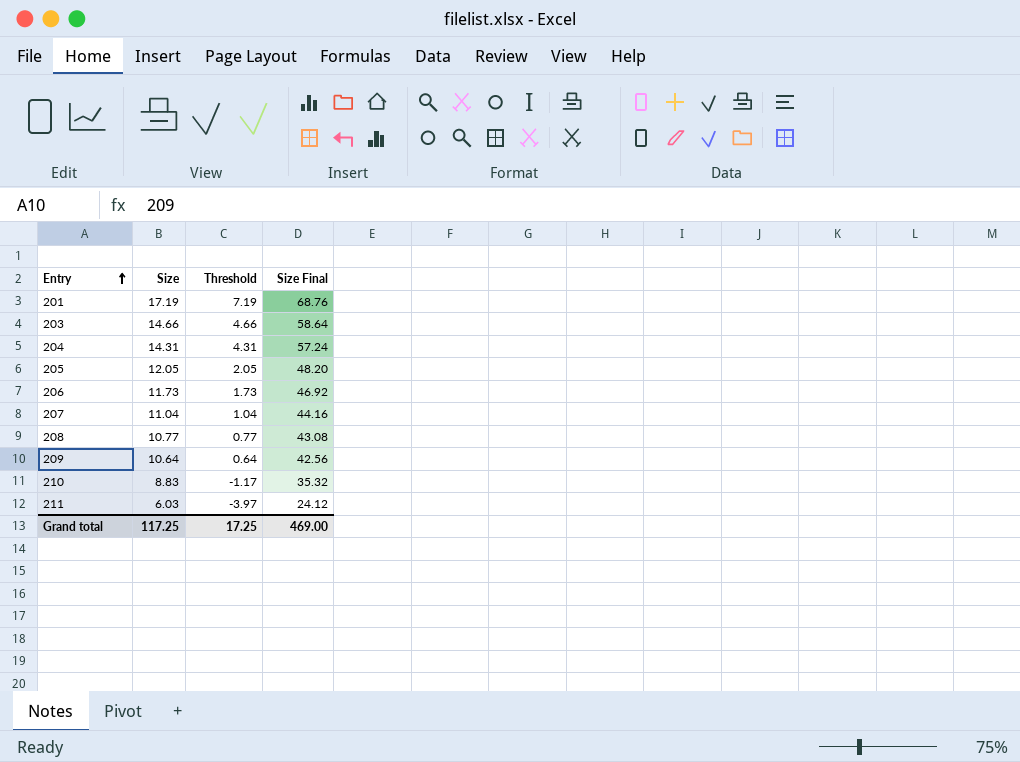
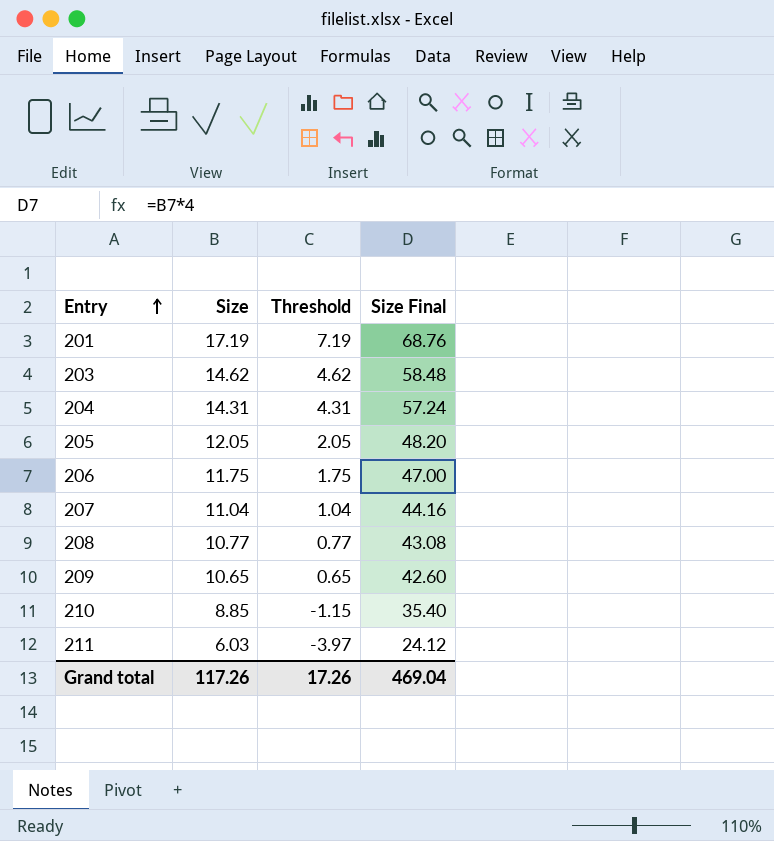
203 | Size: 14.66 -> 14.62
203 | Threshold: 4.66 -> 4.62
203 | Size Final: 58.64 -> 58.48
206 | Size: 11.73 -> 11.75
206 | Threshold: 1.73 -> 1.75
206 | Size Final: 46.92 -> 47.00
209 | Size: 10.64 -> 10.65
209 | Threshold: 0.64 -> 0.65
209 | Size Final: 42.56 -> 42.60
210 | Size: 8.83 -> 8.85
210 | Threshold: -1.17 -> -1.15
210 | Size Final: 35.32 -> 35.40
Grand total | Size: 117.25 -> 117.26
Grand total | Threshold: 17.25 -> 17.26
Grand total | Size Final: 469.00 -> 469.04

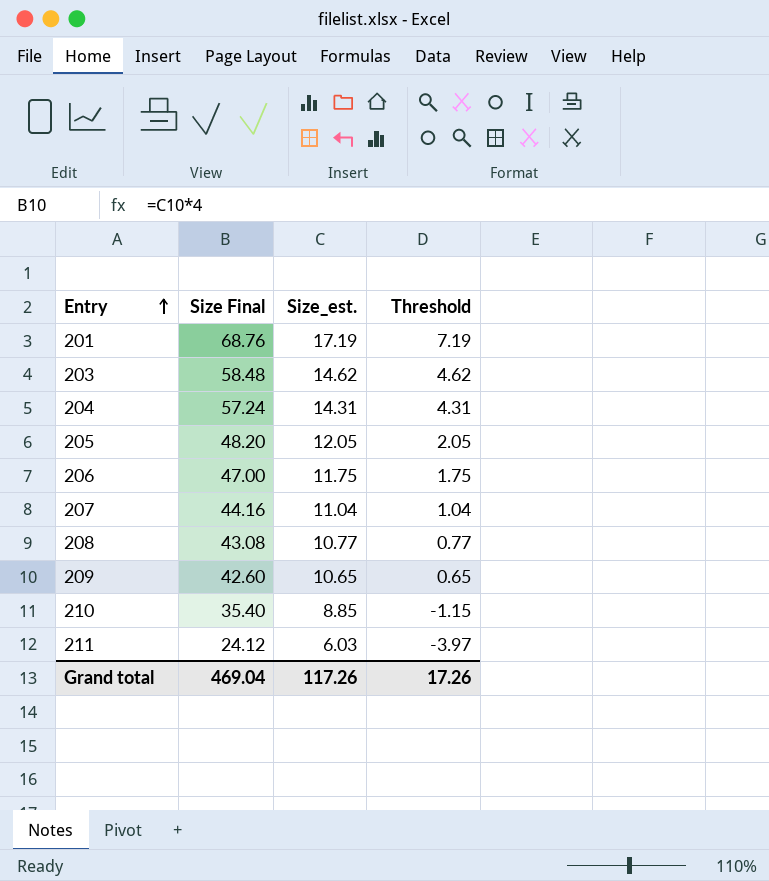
column Size Final | position: 4 -> 2
column name: Size -> Size_est.

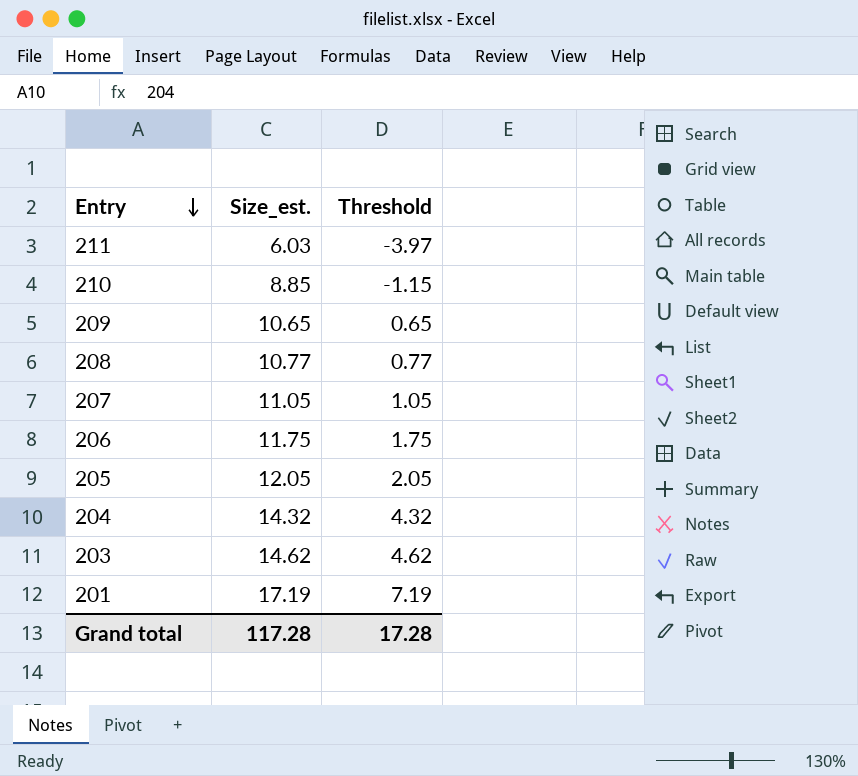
row order: Entry ascending -> Entry descending
column Size Final | formula: [Size_est.] * 4 -> none
207 | Size_est.: 11.04 -> 11.05
207 | Threshold: 1.04 -> 1.05
204 | Size_est.: 14.31 -> 14.32
204 | Threshold: 4.31 -> 4.32
Grand total | Size_est.: 117.26 -> 117.28
Grand total | Threshold: 17.26 -> 17.28

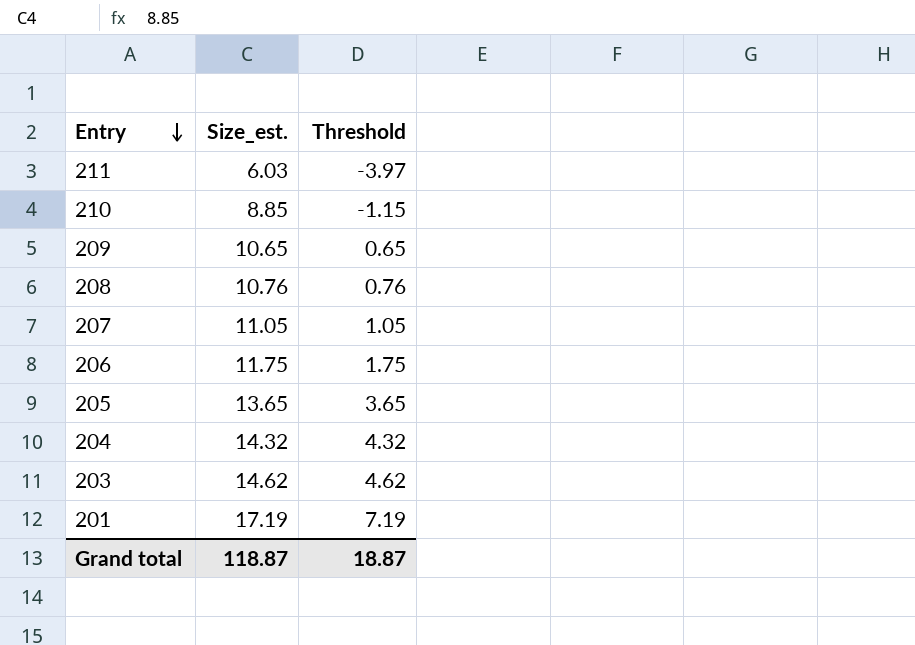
208 | Size_est.: 10.77 -> 10.76
208 | Threshold: 0.77 -> 0.76
205 | Size_est.: 12.05 -> 13.65
205 | Threshold: 2.05 -> 3.65
Grand total | Size_est.: 117.28 -> 118.87
Grand total | Threshold: 17.28 -> 18.87

